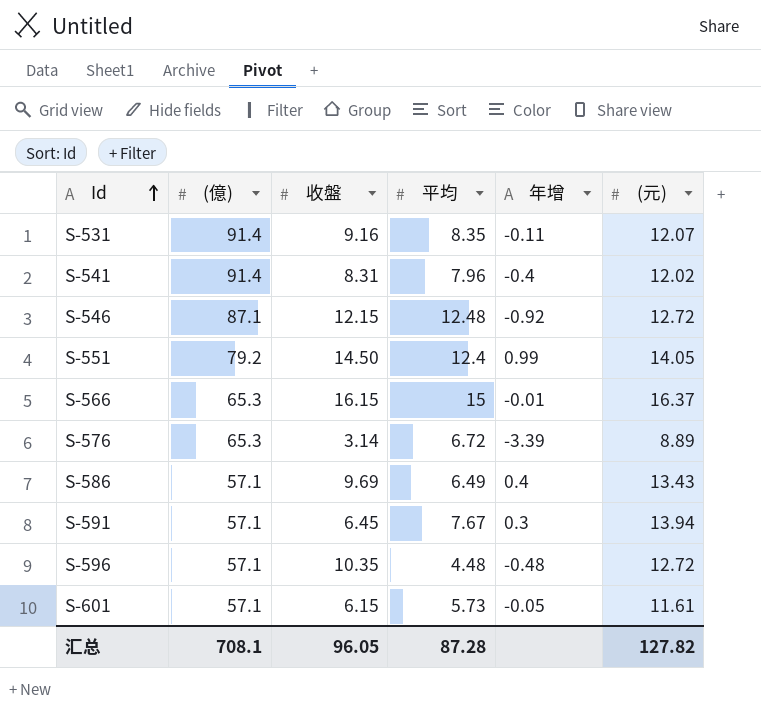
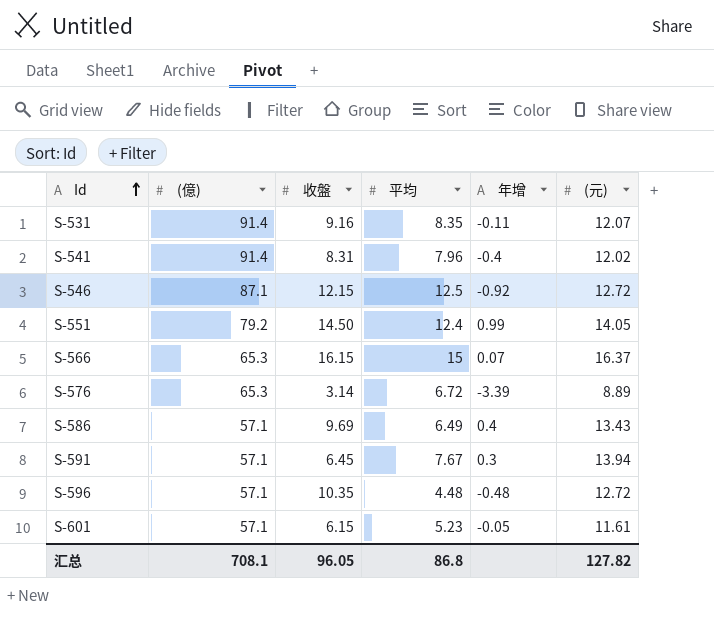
S-546 | 平均: 12.48 -> 12.5
S-566 | 年增: -0.01 -> 0.07
S-601 | 平均: 5.73 -> 5.23
汇总 | 平均: 87.28 -> 86.8

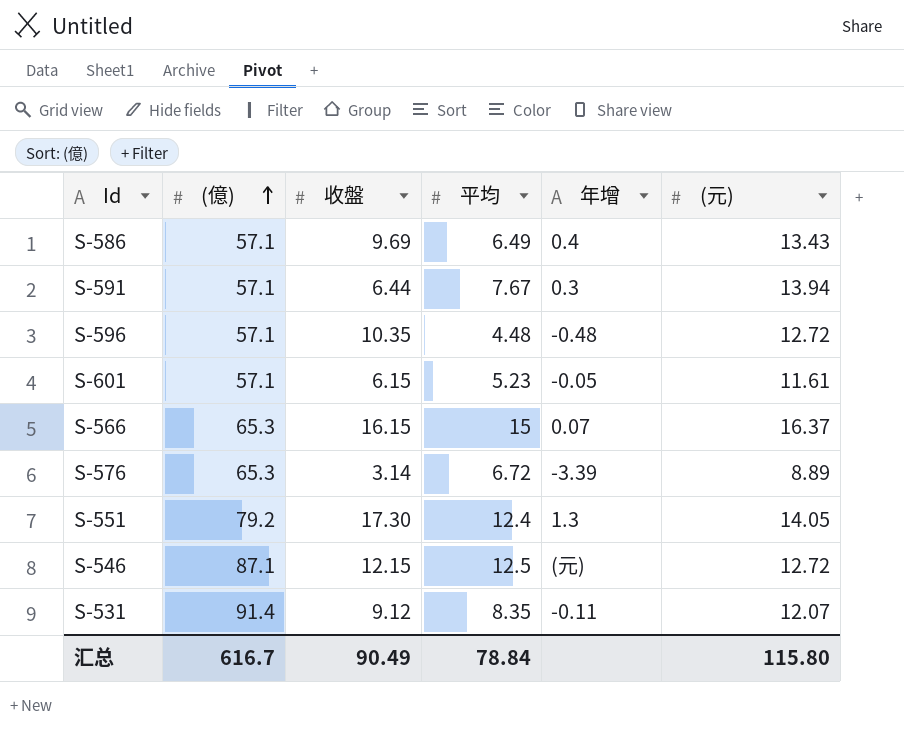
row order: Id ascending -> (億) ascending
row S-541: 91.4 | 8.31 | 7.96 | -0.4 | 12.02 -> none
S-591 | 收盤: 6.45 -> 6.44
S-551 | 收盤: 14.50 -> 17.30
S-551 | 年增: 0.99 -> 1.3
S-546 | 年增: -0.92 -> (元)
S-531 | 收盤: 9.16 -> 9.12
汇总 | (億): 708.1 -> 616.7
汇总 | 收盤: 96.05 -> 90.49
汇总 | 平均: 86.8 -> 78.84
汇总 | (元): 127.82 -> 115.80

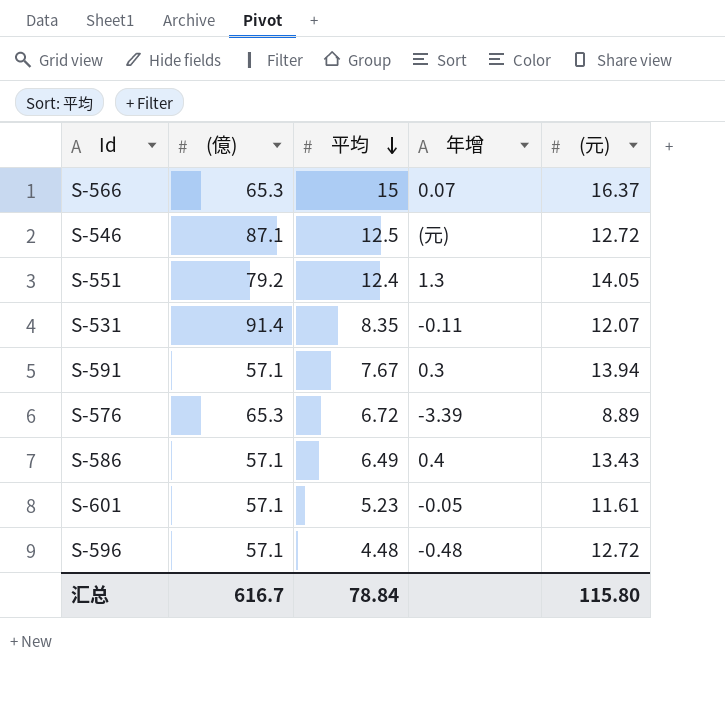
row order: (億) ascending -> 平均 descending
column 收盤 | position: 3 -> none

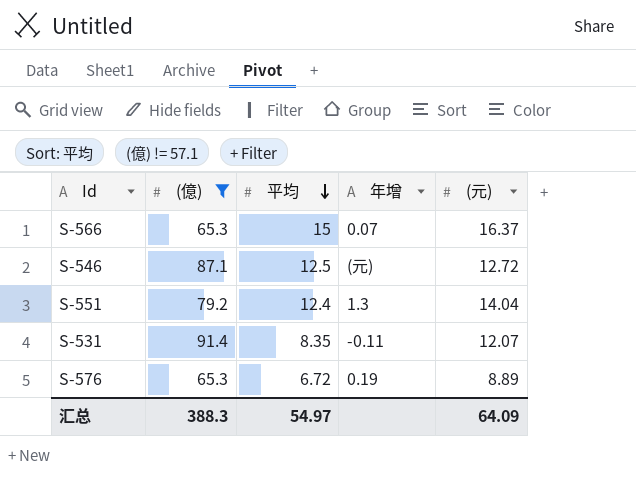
filter: none -> (億) != 57.1
S-551 | (元): 14.05 -> 14.04
S-576 | 年增: -3.39 -> 0.19
汇总 | (億): 616.7 -> 388.3
汇总 | 平均: 78.84 -> 54.97
汇总 | (元): 115.80 -> 64.09

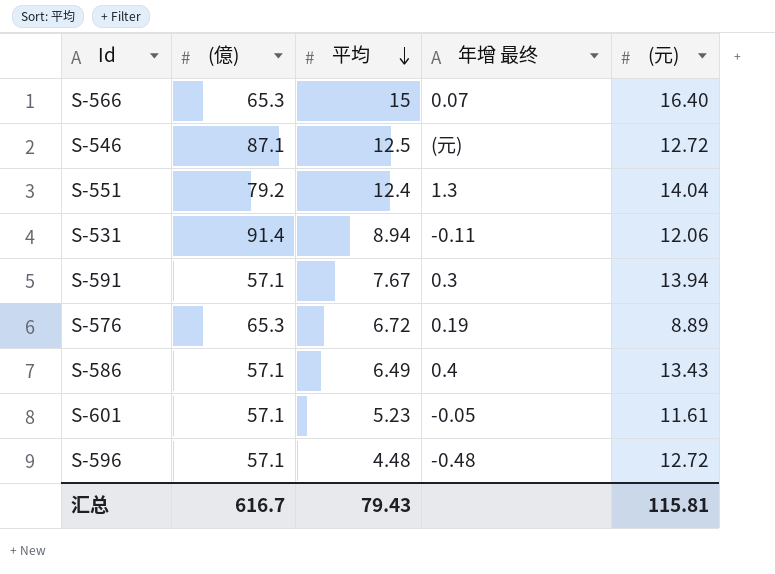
filter: (億) != 57.1 -> none
column name: 年增 -> 年增 最终
S-566 | (元): 16.37 -> 16.40
S-531 | 平均: 8.35 -> 8.94
S-531 | (元): 12.07 -> 12.06
汇总 | (億): 388.3 -> 616.7
汇总 | 平均: 54.97 -> 79.43
汇总 | (元): 64.09 -> 115.81

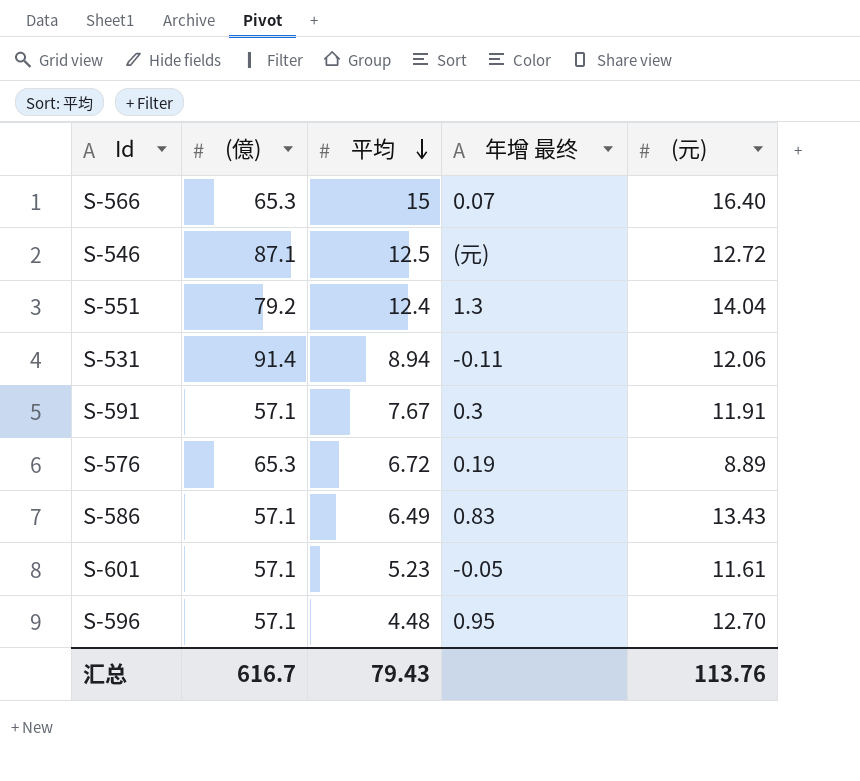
S-591 | (元): 13.94 -> 11.91
S-586 | 年增 最终: 0.4 -> 0.83
S-596 | 年增 最终: -0.48 -> 0.95
S-596 | (元): 12.72 -> 12.70
汇总 | (元): 115.81 -> 113.76

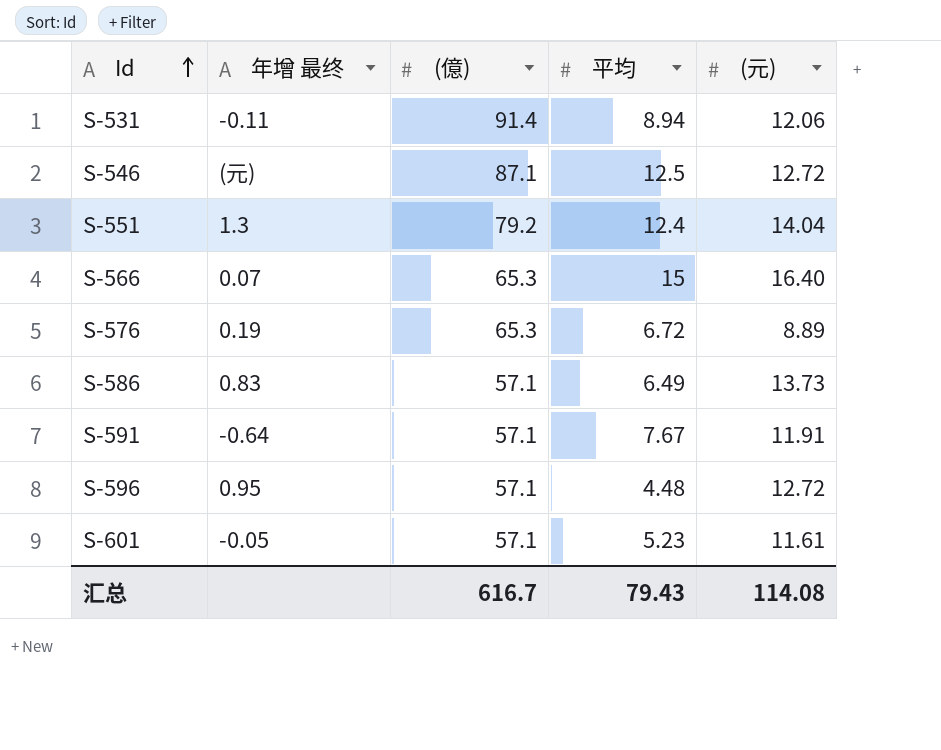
row order: 平均 descending -> Id ascending
column 年增 最终 | position: 4 -> 2
S-586 | (元): 13.43 -> 13.73
S-591 | 年增 最终: 0.3 -> -0.64
S-596 | (元): 12.70 -> 12.72
汇总 | (元): 113.76 -> 114.08

